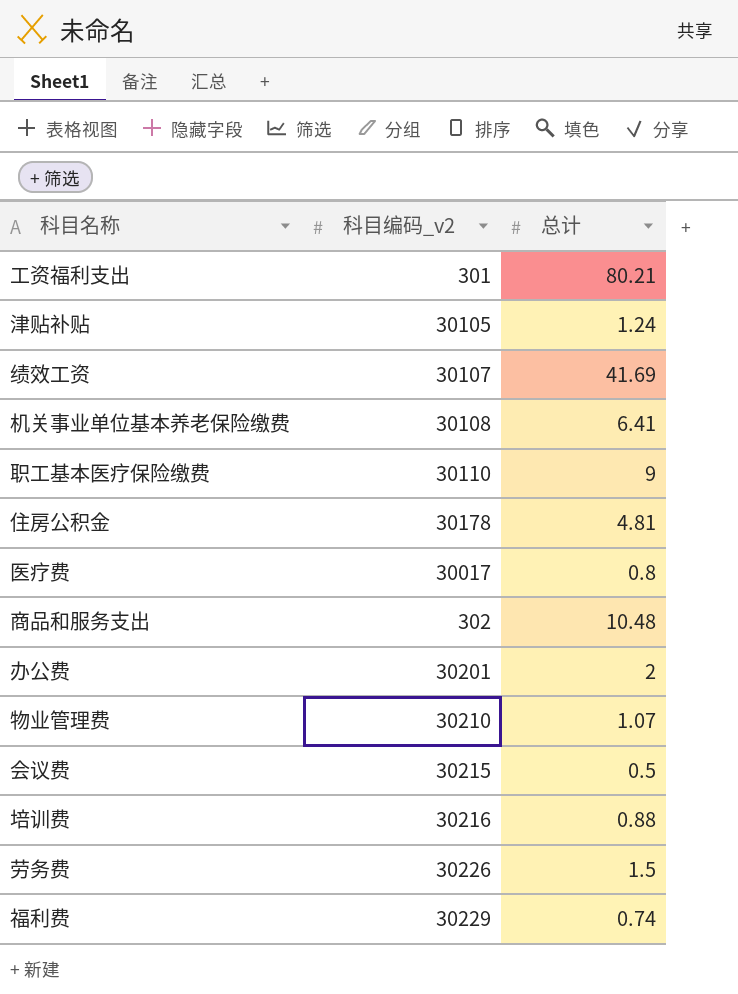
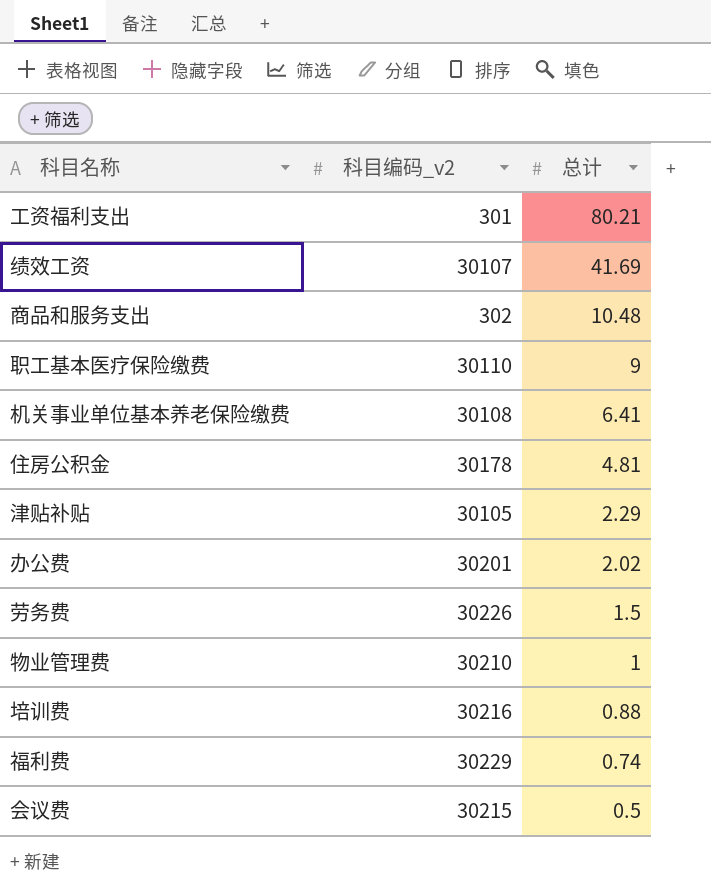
row order: none -> 总计 descending
row 医疗费: 30017 | 0.8 -> none
津贴补贴 | 总计: 1.24 -> 2.29
办公费 | 总计: 2 -> 2.02
物业管理费 | 总计: 1.07 -> 1

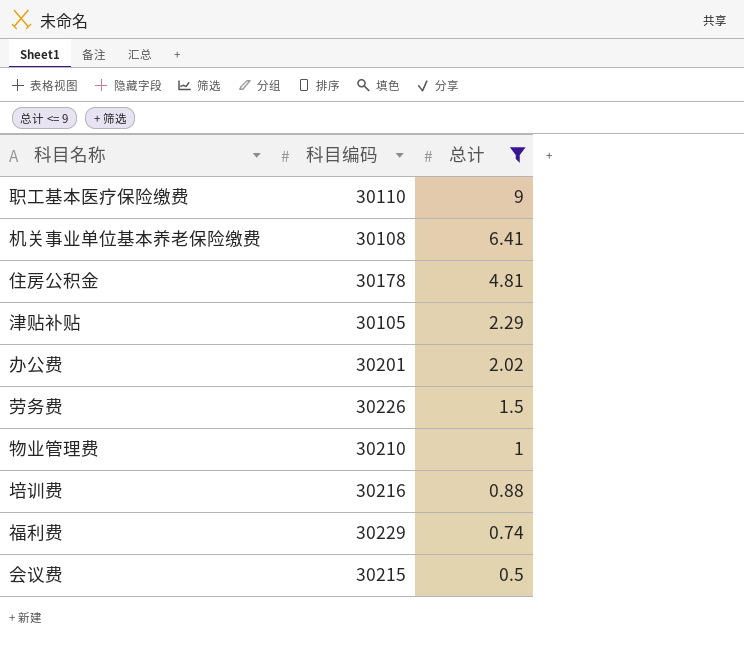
filter: none -> 总计 <= 9
column name: 科目编码_v2 -> 科目编码

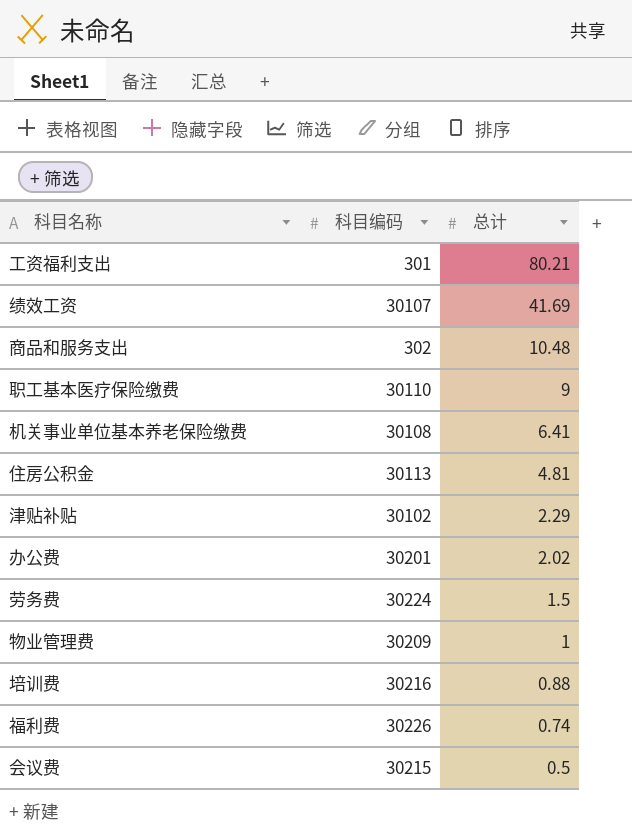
filter: 总计 <= 9 -> none
住房公积金 | 科目编码: 30178 -> 30113
津贴补贴 | 科目编码: 30105 -> 30102
劳务费 | 科目编码: 30226 -> 30224
物业管理费 | 科目编码: 30210 -> 30209
福利费 | 科目编码: 30229 -> 30226

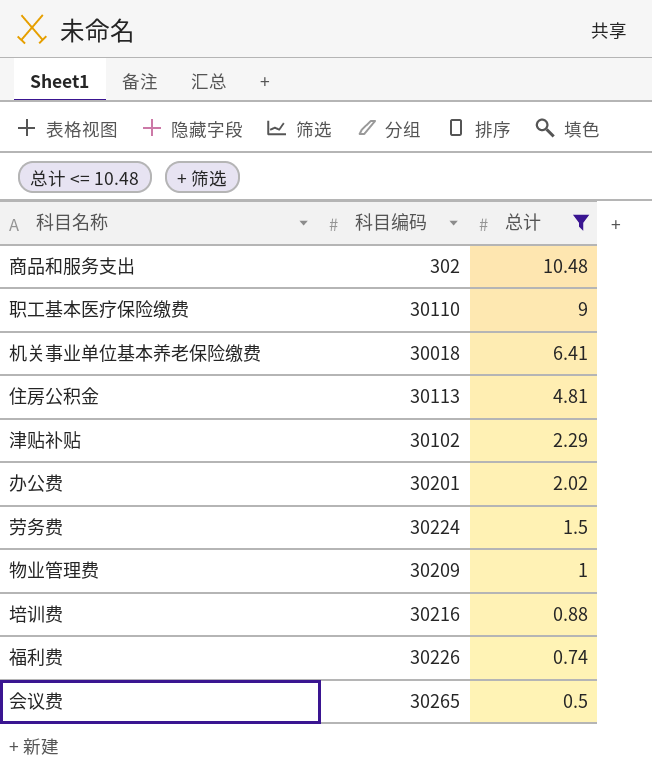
filter: none -> 总计 <= 10.48
机关事业单位基本养老保险缴费 | 科目编码: 30108 -> 30018
会议费 | 科目编码: 30215 -> 30265

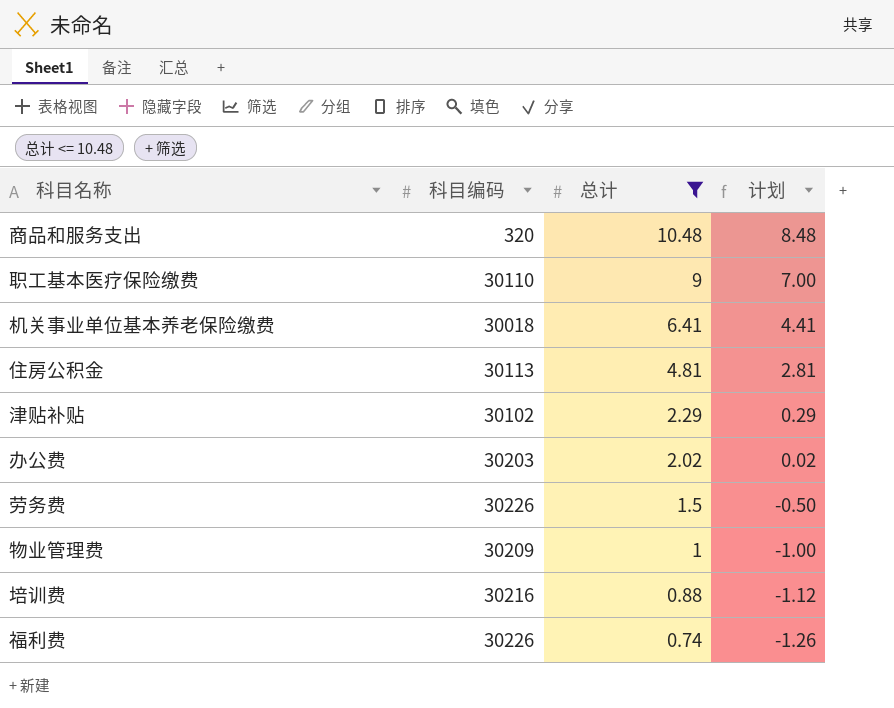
column 计划 | formula: none -> [总计] - 2
row 会议费: 30265 | 0.5 -> none
商品和服务支出 | 科目编码: 302 -> 320
办公费 | 科目编码: 30201 -> 30203
劳务费 | 科目编码: 30224 -> 30226

